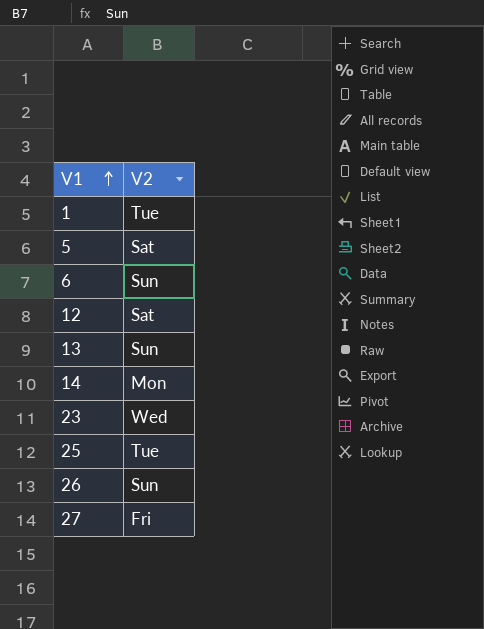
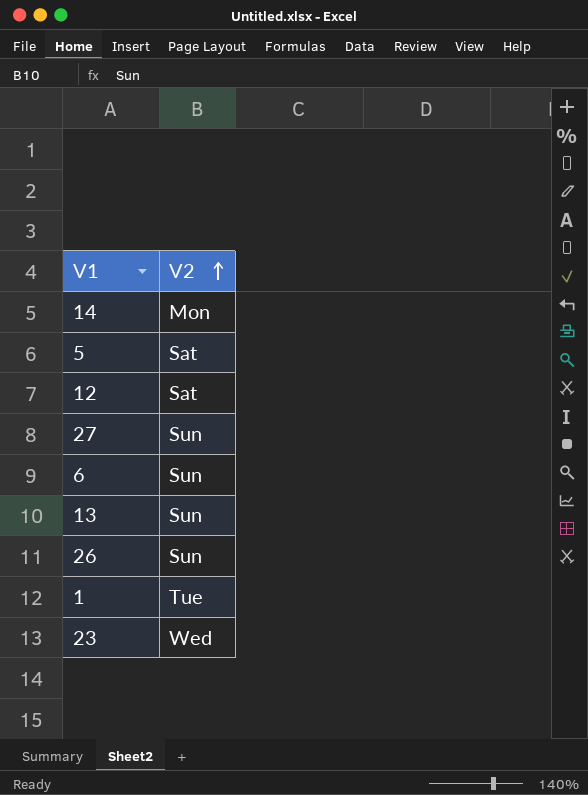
row order: V1 ascending -> V2 ascending
row 25: Tue -> none
27 | V2: Fri -> Sun

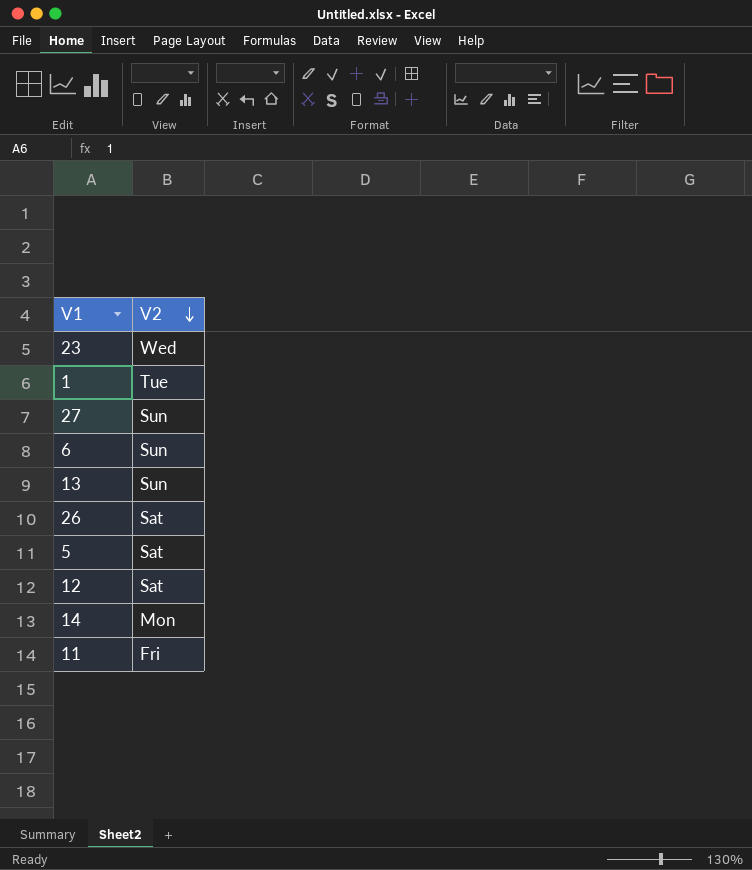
row order: V2 ascending -> V2 descending
26 | V2: Sun -> Sat
row 11: none -> Fri

